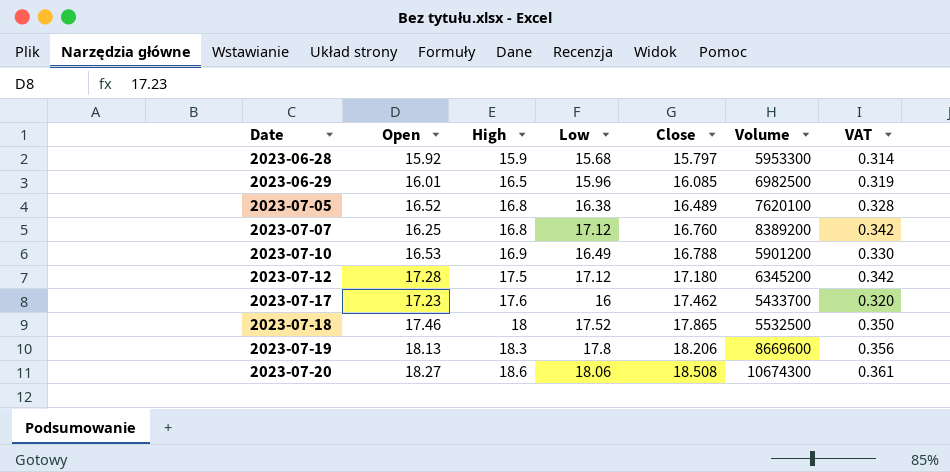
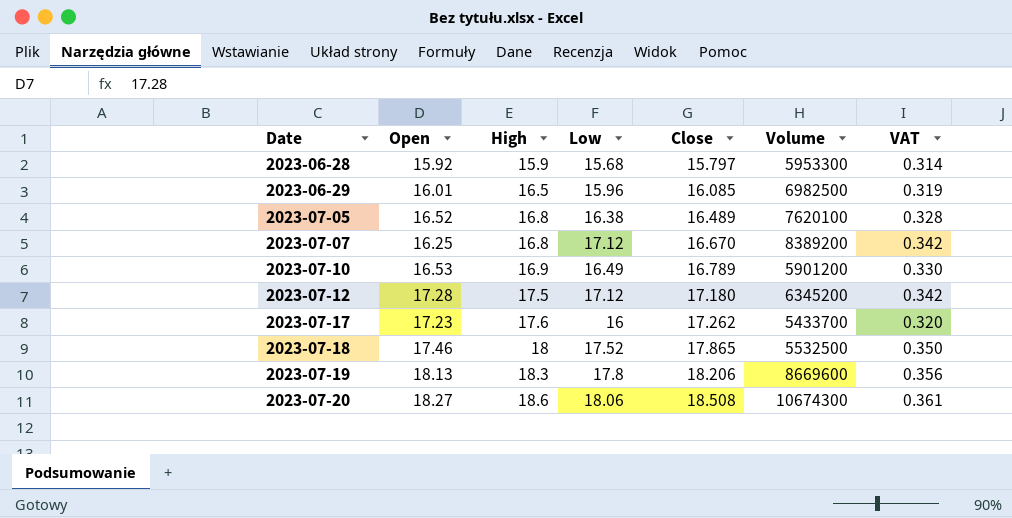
2023-07-07 | Close: 16.760 -> 16.670
2023-07-10 | Close: 16.788 -> 16.789
2023-07-17 | Close: 17.462 -> 17.262

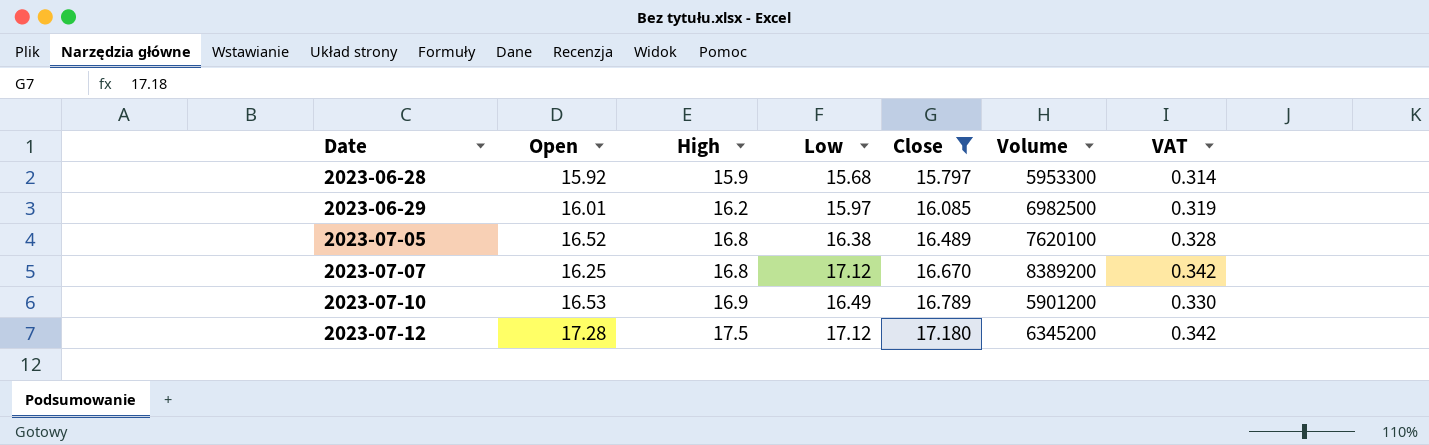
filter: none -> Close <= 17.180
2023-06-29 | High: 16.5 -> 16.2
2023-06-29 | Low: 15.96 -> 15.97

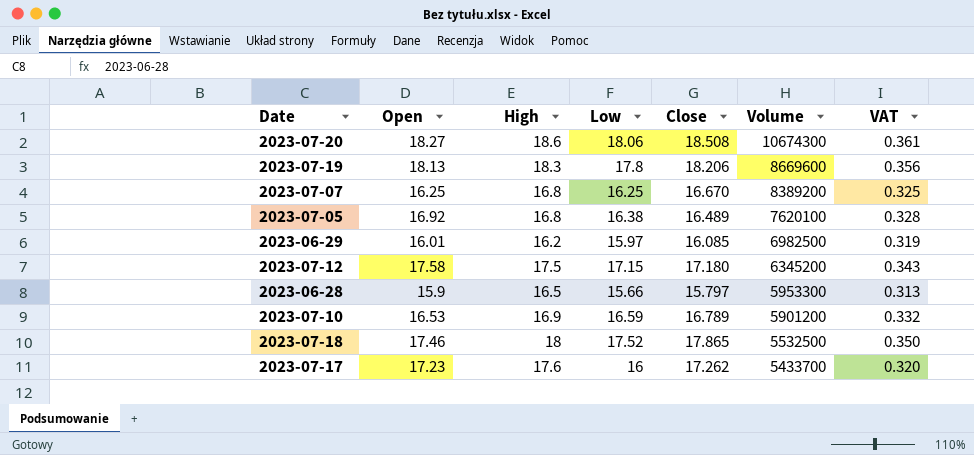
filter: Close <= 17.180 -> none
row order: Date ascending -> Volume descending
2023-07-07 | Low: 17.12 -> 16.25
2023-07-07 | VAT: 0.342 -> 0.325
2023-07-05 | Open: 16.52 -> 16.92
2023-07-12 | Open: 17.28 -> 17.58
2023-07-12 | Low: 17.12 -> 17.15
2023-07-12 | VAT: 0.342 -> 0.343
2023-06-28 | Open: 15.92 -> 15.9
2023-06-28 | High: 15.9 -> 16.5
2023-06-28 | Low: 15.68 -> 15.66
2023-06-28 | VAT: 0.314 -> 0.313
2023-07-10 | Low: 16.49 -> 16.59
2023-07-10 | VAT: 0.330 -> 0.332

